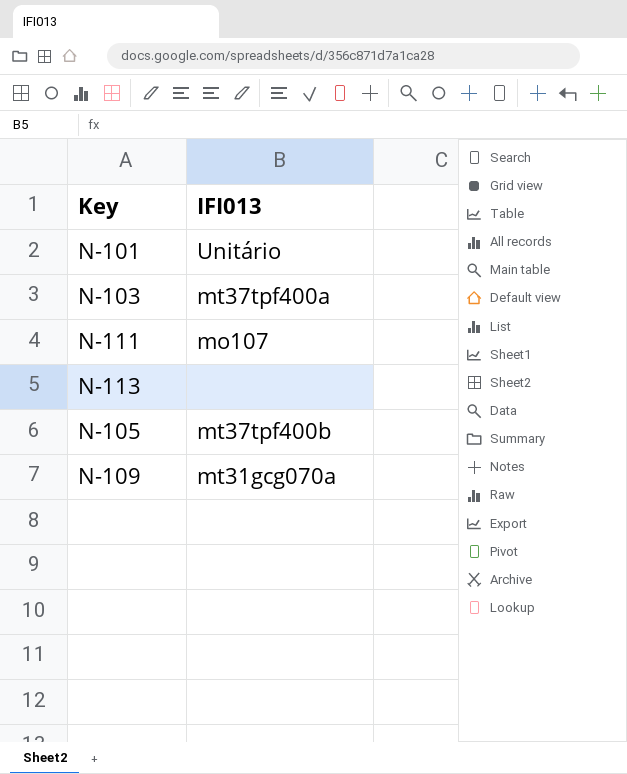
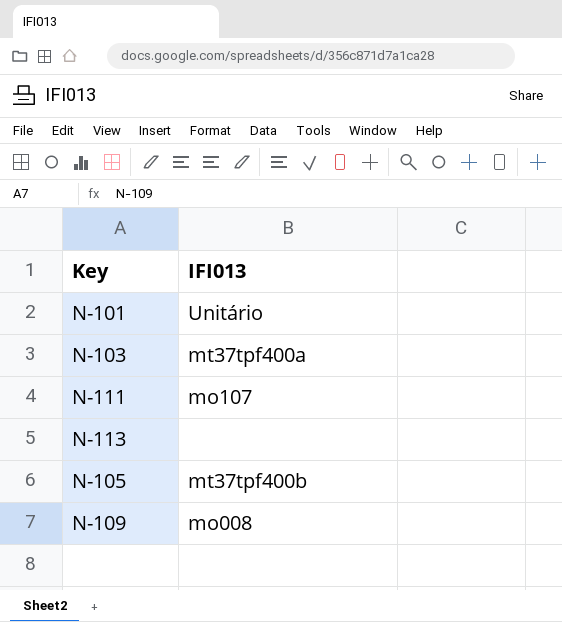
N-109 | IFI013: mt31gcg070a -> mo008

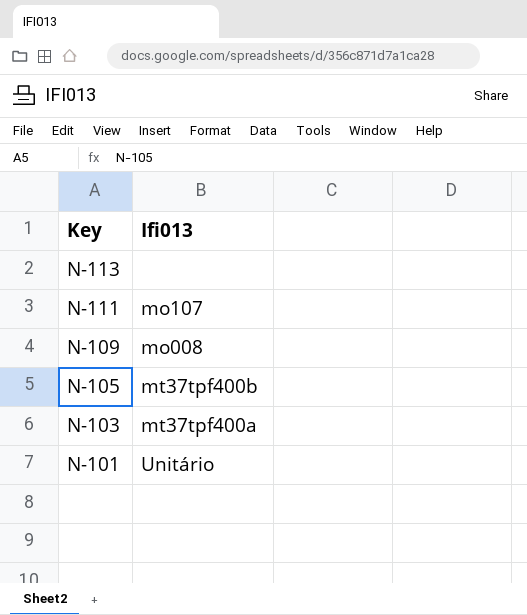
row order: none -> Key descending
column name: IFI013 -> Ifi013

